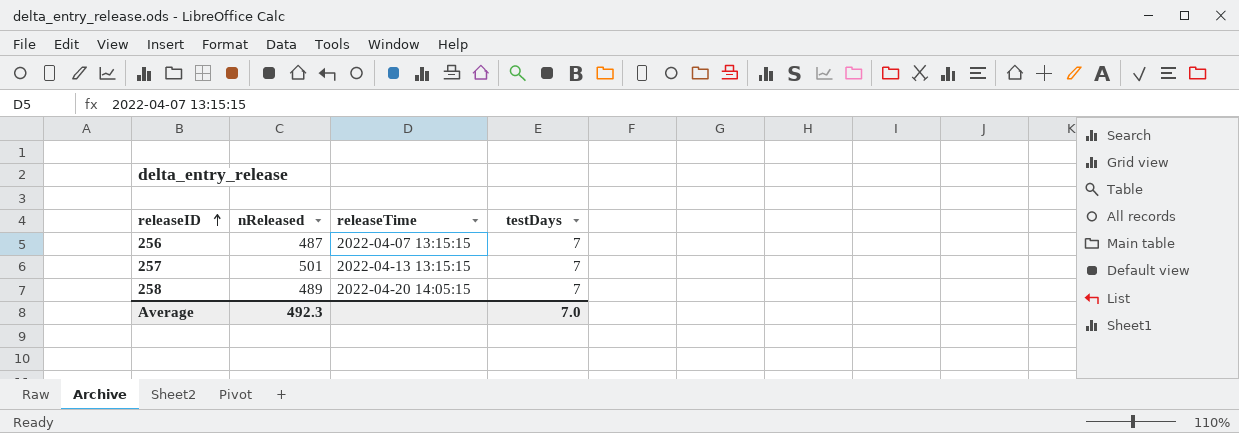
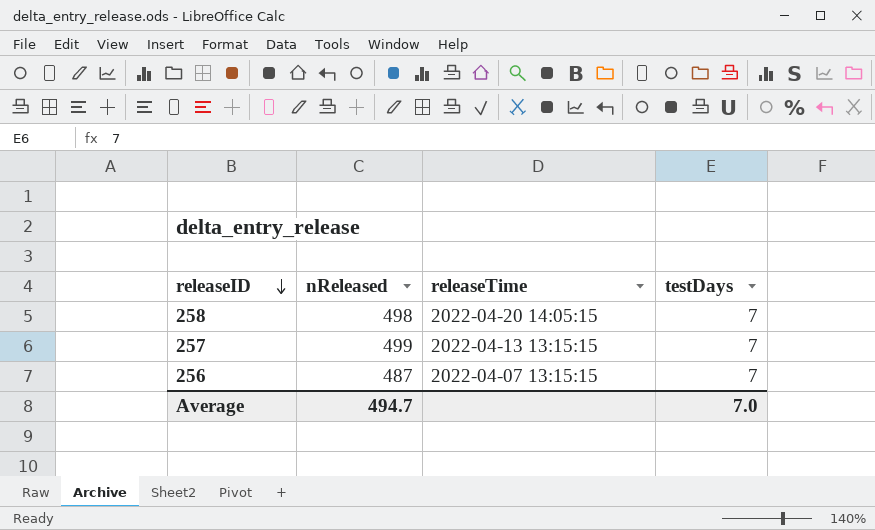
row order: releaseID ascending -> releaseID descending
258 | nReleased: 489 -> 498
257 | nReleased: 501 -> 499
Average | nReleased: 492.3 -> 494.7

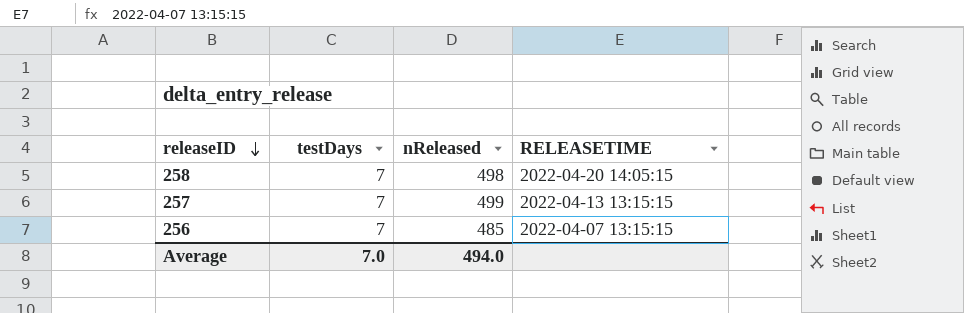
column testDays | position: 4 -> 2
column name: releaseTime -> RELEASETIME
256 | nReleased: 487 -> 485
Average | nReleased: 494.7 -> 494.0

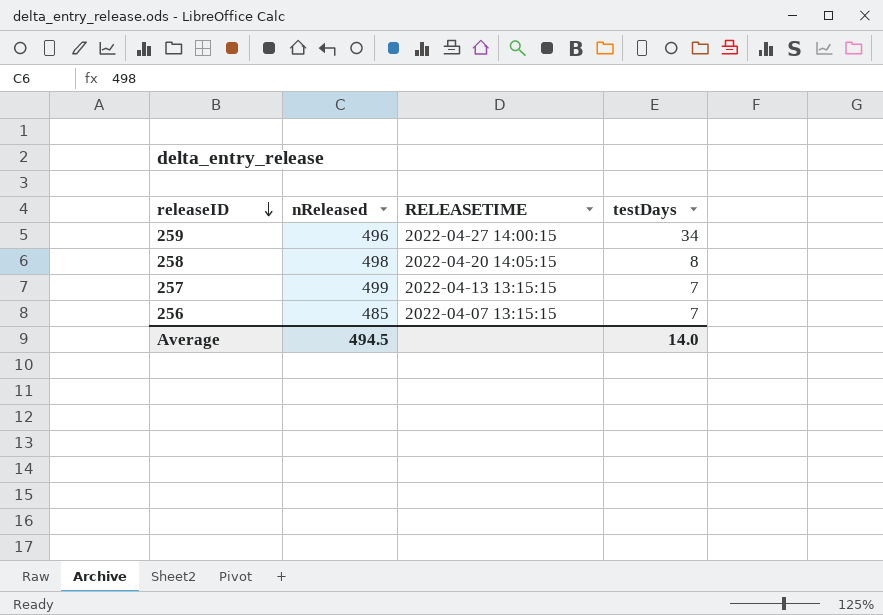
column testDays | position: 2 -> 4
row 259: none -> 496 | 2022-04-27 14:00:15 | 34
258 | testDays: 7 -> 8
Average | nReleased: 494.0 -> 494.5
Average | testDays: 7.0 -> 14.0

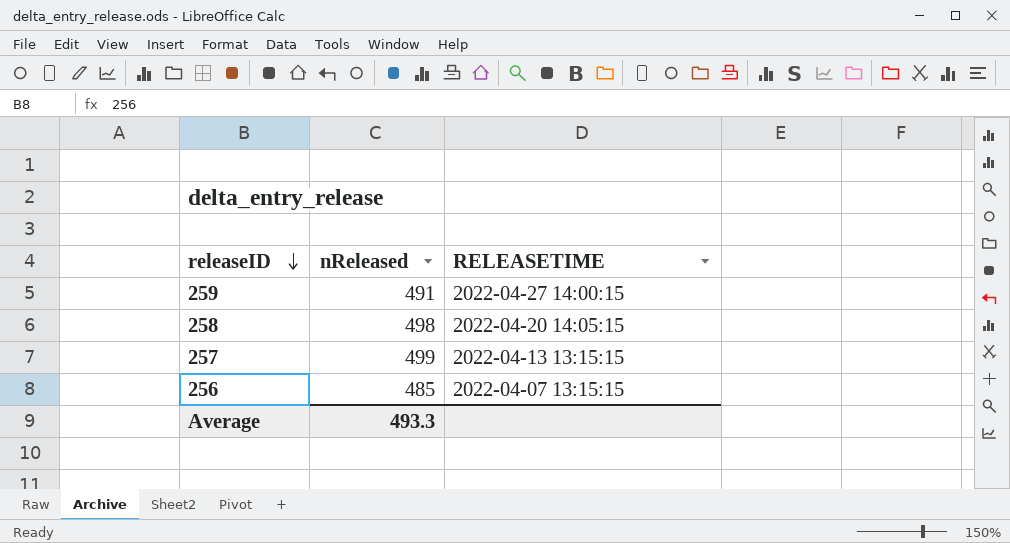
column testDays | position: 4 -> none
259 | nReleased: 496 -> 491
Average | nReleased: 494.5 -> 493.3

